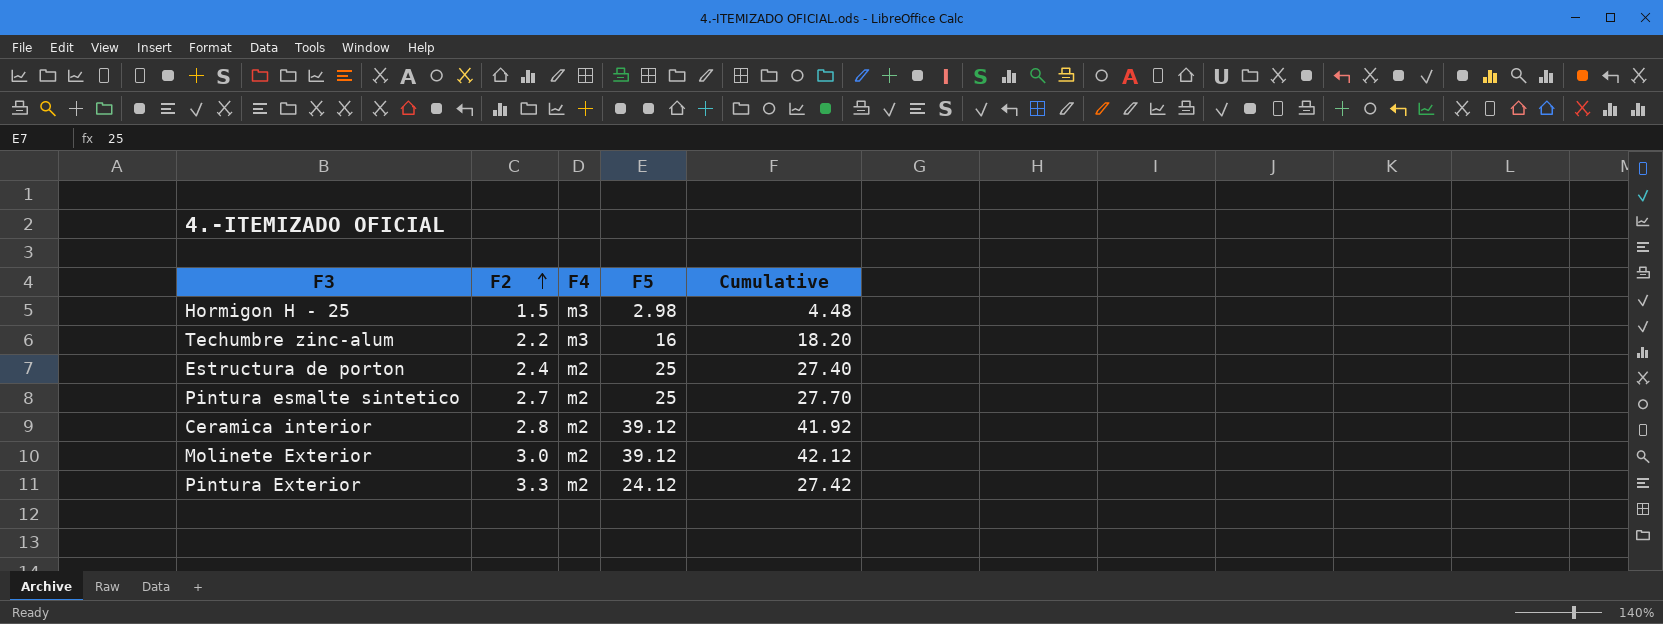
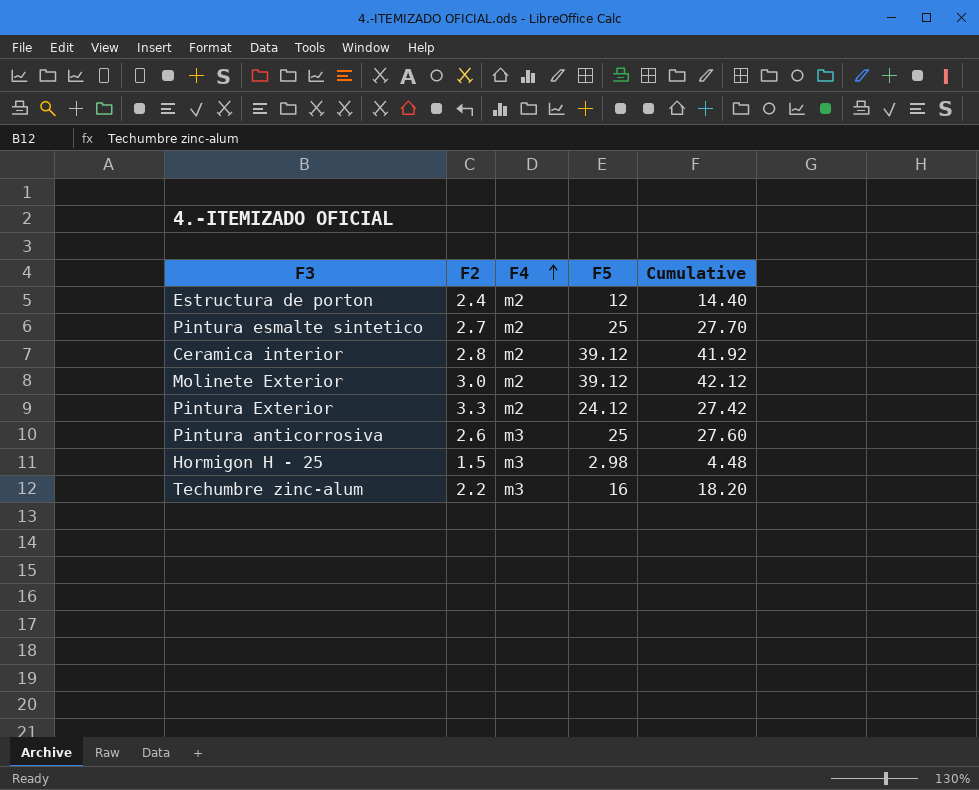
row order: F2 ascending -> F4 ascending
Estructura de porton | F5: 25 -> 12
Estructura de porton | Cumulative: 27.40 -> 14.40
row Pintura anticorrosiva: none -> 2.6 | m3 | 25 | 27.60

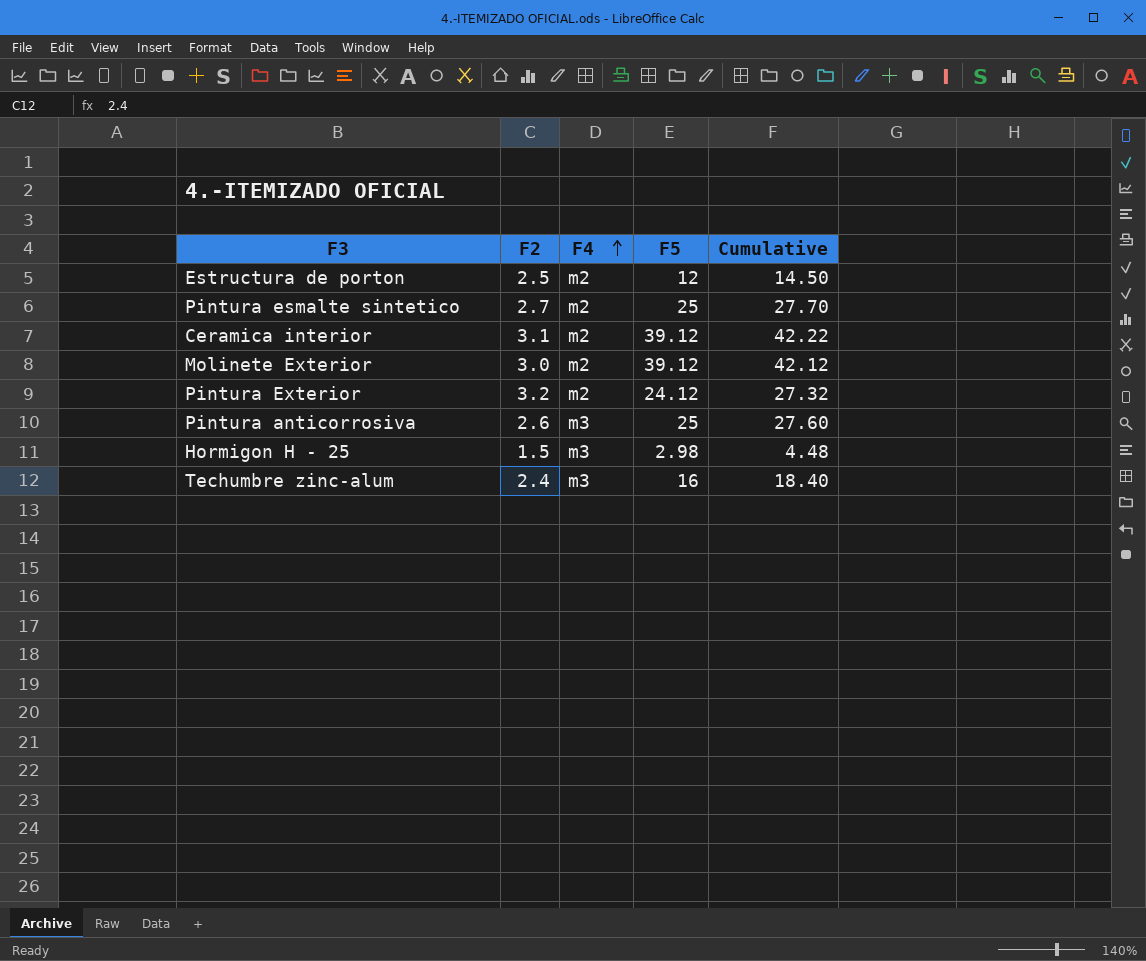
Estructura de porton | F2: 2.4 -> 2.5
Estructura de porton | Cumulative: 14.40 -> 14.50
Ceramica interior | F2: 2.8 -> 3.1
Ceramica interior | Cumulative: 41.92 -> 42.22
Pintura Exterior | F2: 3.3 -> 3.2
Pintura Exterior | Cumulative: 27.42 -> 27.32
Techumbre zinc-alum | F2: 2.2 -> 2.4
Techumbre zinc-alum | Cumulative: 18.20 -> 18.40

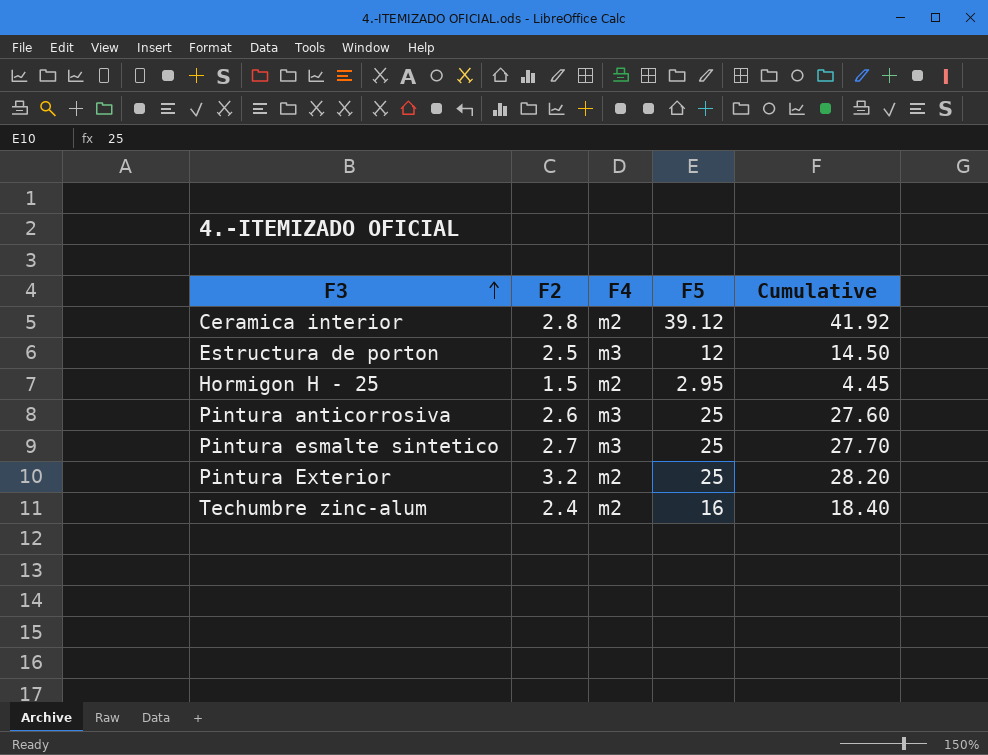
row order: F4 ascending -> F3 ascending
row Molinete Exterior: 3.0 | m2 | 39.12 | 42.12 -> none
Ceramica interior | F2: 3.1 -> 2.8
Ceramica interior | Cumulative: 42.22 -> 41.92
Estructura de porton | F4: m2 -> m3
Hormigon H - 25 | F4: m3 -> m2
Hormigon H - 25 | F5: 2.98 -> 2.95
Hormigon H - 25 | Cumulative: 4.48 -> 4.45
Pintura esmalte sintetico | F4: m2 -> m3
Pintura Exterior | F5: 24.12 -> 25
Pintura Exterior | Cumulative: 27.32 -> 28.20
Techumbre zinc-alum | F4: m3 -> m2

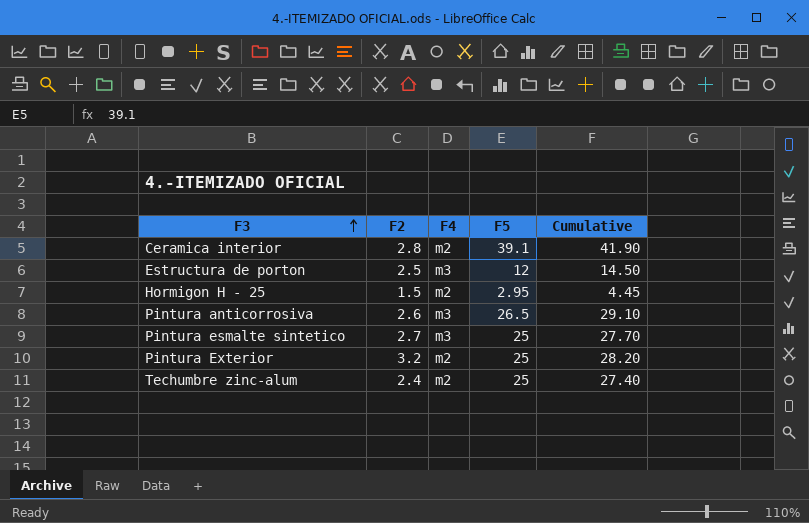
Ceramica interior | F5: 39.12 -> 39.1
Ceramica interior | Cumulative: 41.92 -> 41.90
Pintura anticorrosiva | F5: 25 -> 26.5
Pintura anticorrosiva | Cumulative: 27.60 -> 29.10
Techumbre zinc-alum | F5: 16 -> 25
Techumbre zinc-alum | Cumulative: 18.40 -> 27.40

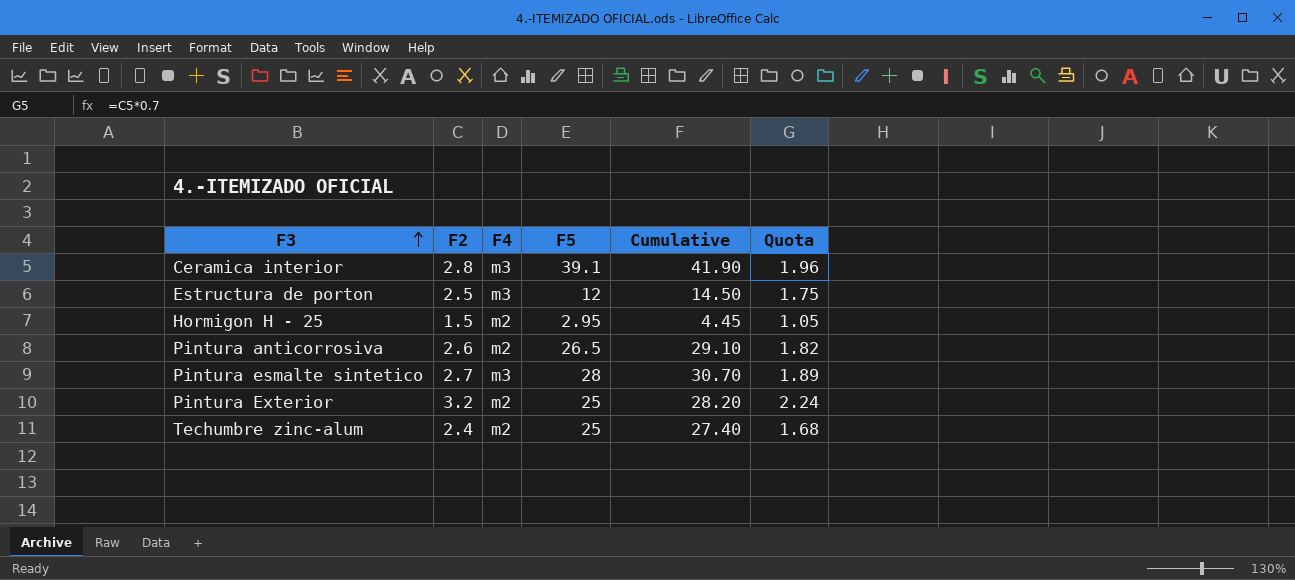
column Quota | formula: none -> [F2] * 0.7
Ceramica interior | F4: m2 -> m3
Pintura anticorrosiva | F4: m3 -> m2
Pintura esmalte sintetico | F5: 25 -> 28
Pintura esmalte sintetico | Cumulative: 27.70 -> 30.70

